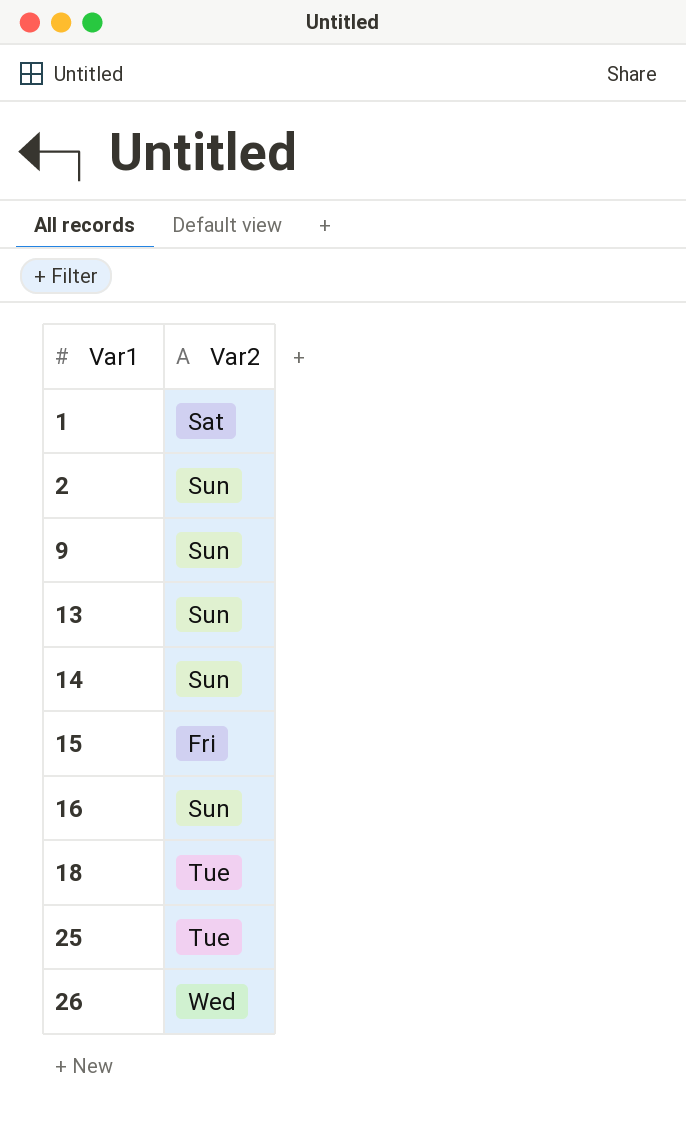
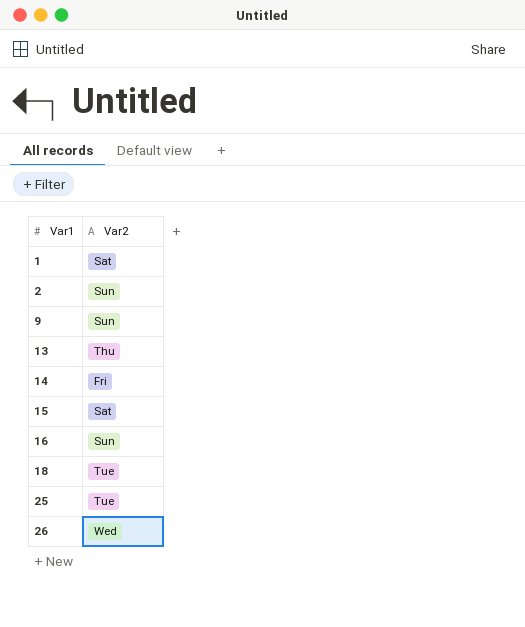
13 | Var2: Sun -> Thu
14 | Var2: Sun -> Fri
15 | Var2: Fri -> Sat

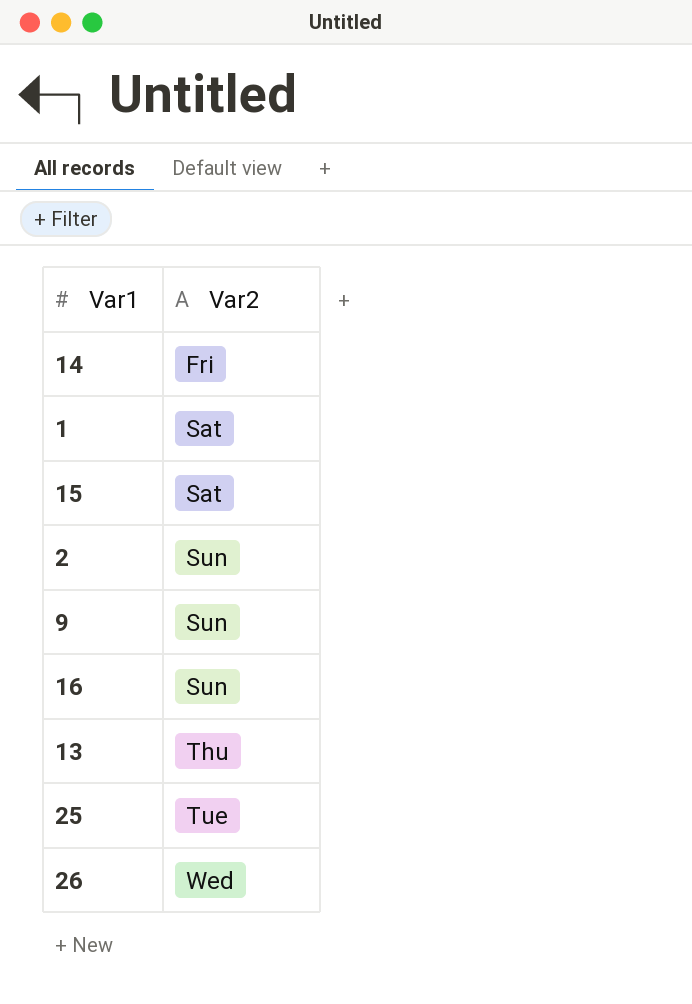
row order: Var1 ascending -> Var2 ascending
row 18: Tue -> none

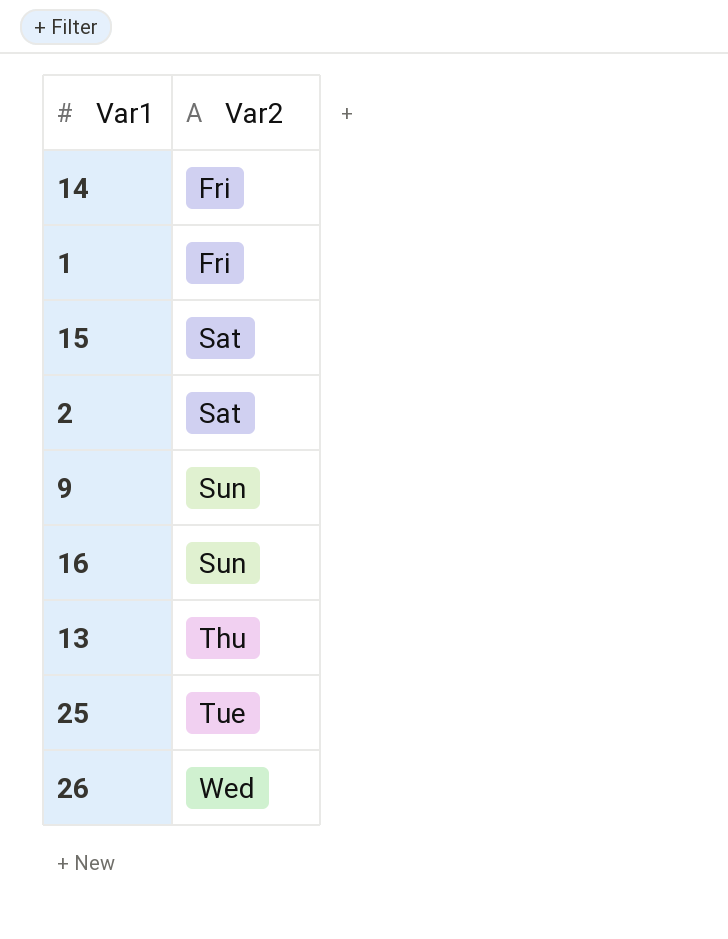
1 | Var2: Sat -> Fri
2 | Var2: Sun -> Sat

